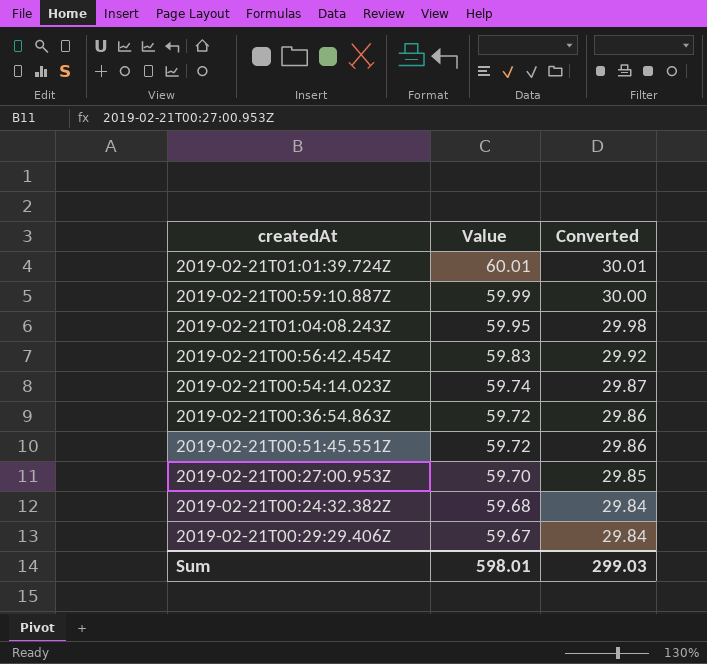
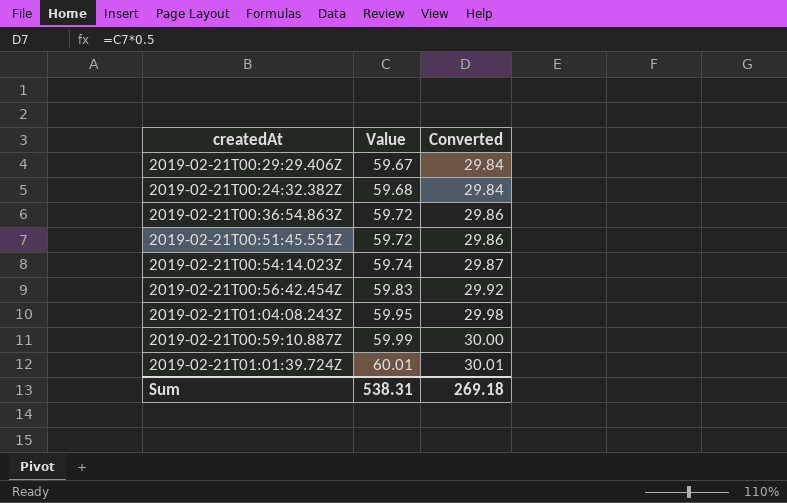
row order: Value descending -> Value ascending
row 2019-02-21T00:27:00.953Z: 59.70 | 29.85 -> none
Sum | Value: 598.01 -> 538.31
Sum | Converted: 299.03 -> 269.18

